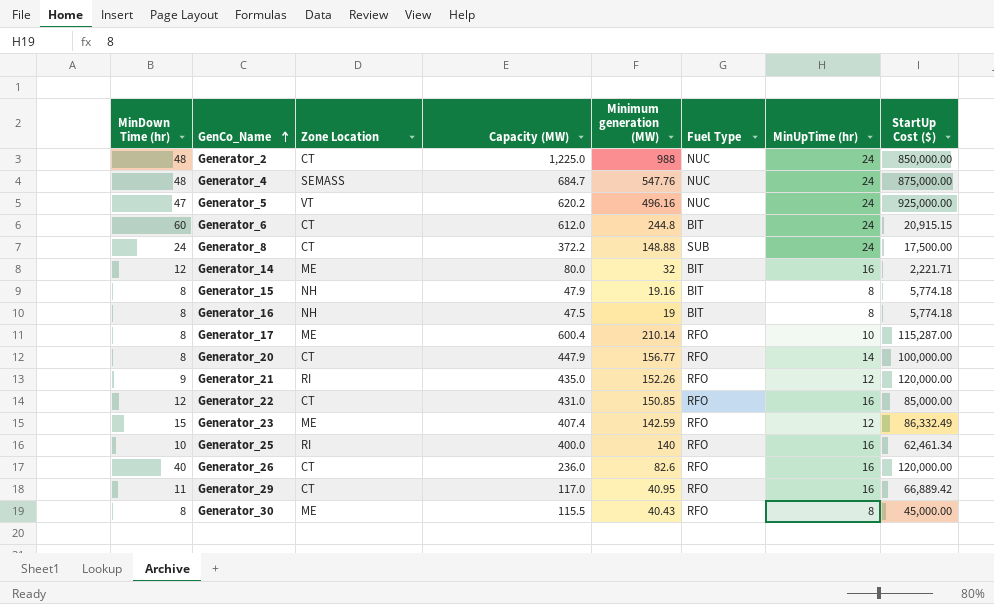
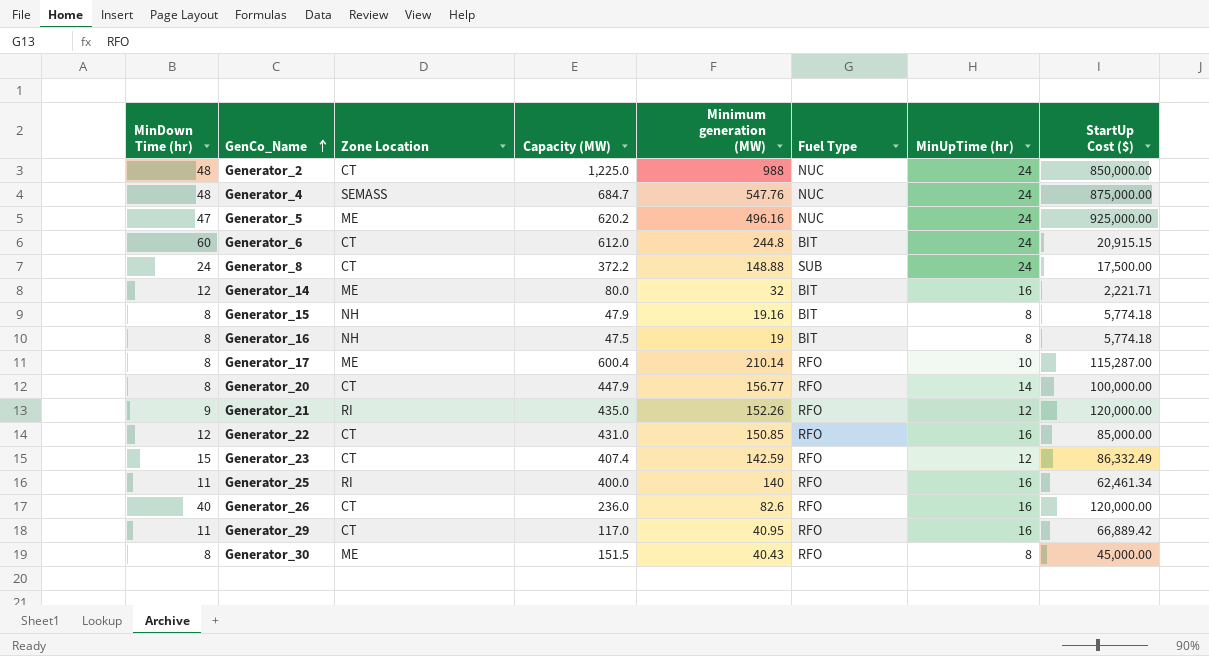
Generator_5 | Zone Location: VT -> ME
Generator_23 | Zone Location: ME -> CT
Generator_25 | MinDown Time (hr): 10 -> 11
Generator_30 | Capacity (MW): 115.5 -> 151.5

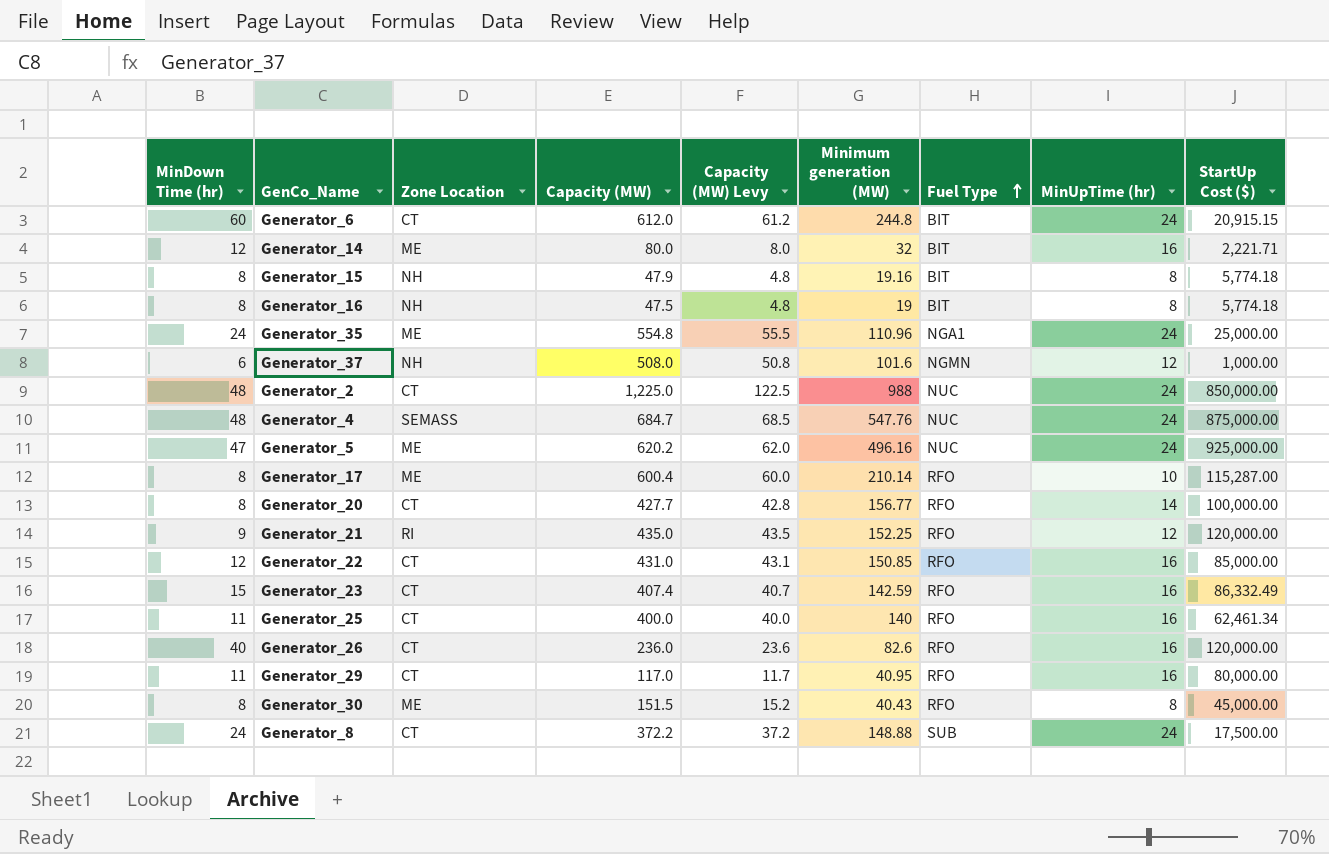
row order: GenCo_Name ascending -> Fuel Type ascending
column Capacity (MW) Levy | formula: none -> [Capacity (MW)] * 0.1
row Generator_35: none -> 24 | ME | 554.8 | 55.5 | 110.96 | NGA1 | 24 | 25,000.00
row Generator_37: none -> 6 | NH | 508.0 | 50.8 | 101.6 | NGMN | 12 | 1,000.00
Generator_20 | Capacity (MW): 447.9 -> 427.7
Generator_21 | Minimum generation (MW): 152.26 -> 152.25
Generator_23 | MinUpTime (hr): 12 -> 16
Generator_25 | Zone Location: RI -> CT
Generator_29 | StartUp Cost ($): 66,889.42 -> 80,000.00

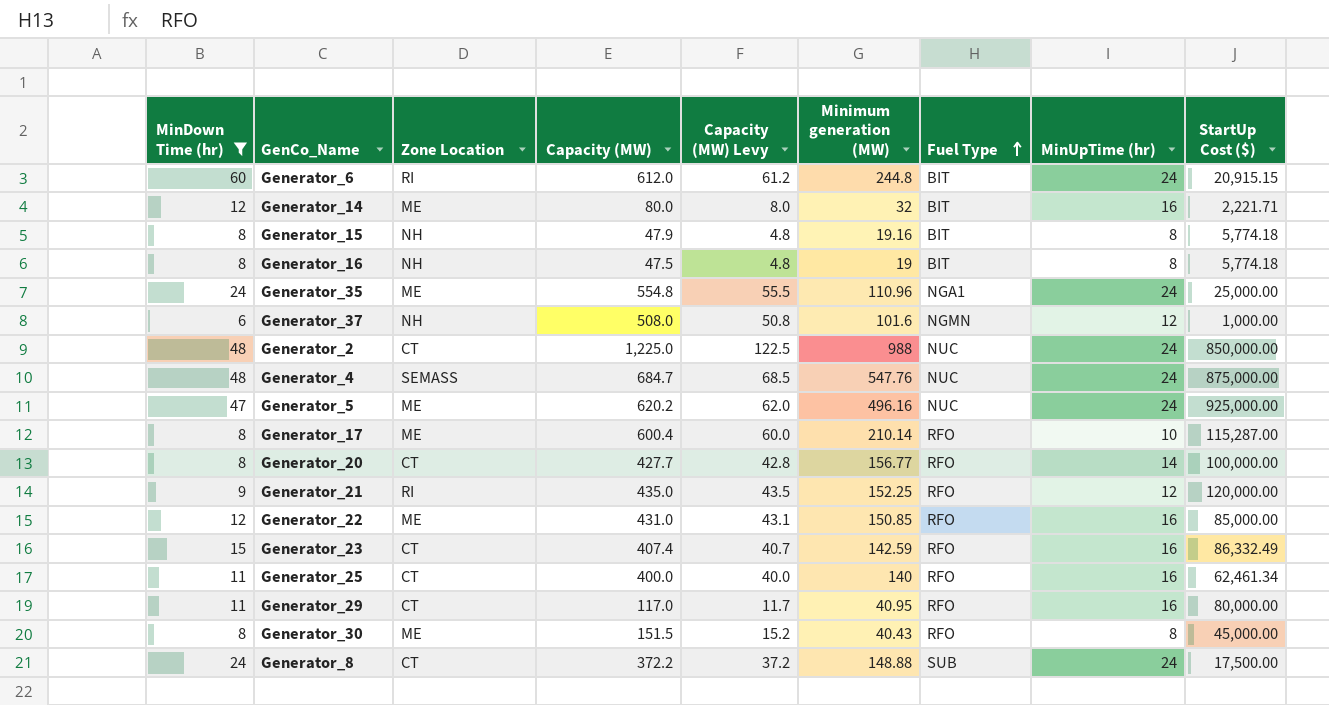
filter: none -> MinDown Time (hr) != 40
Generator_6 | Zone Location: CT -> RI
Generator_22 | Zone Location: CT -> ME

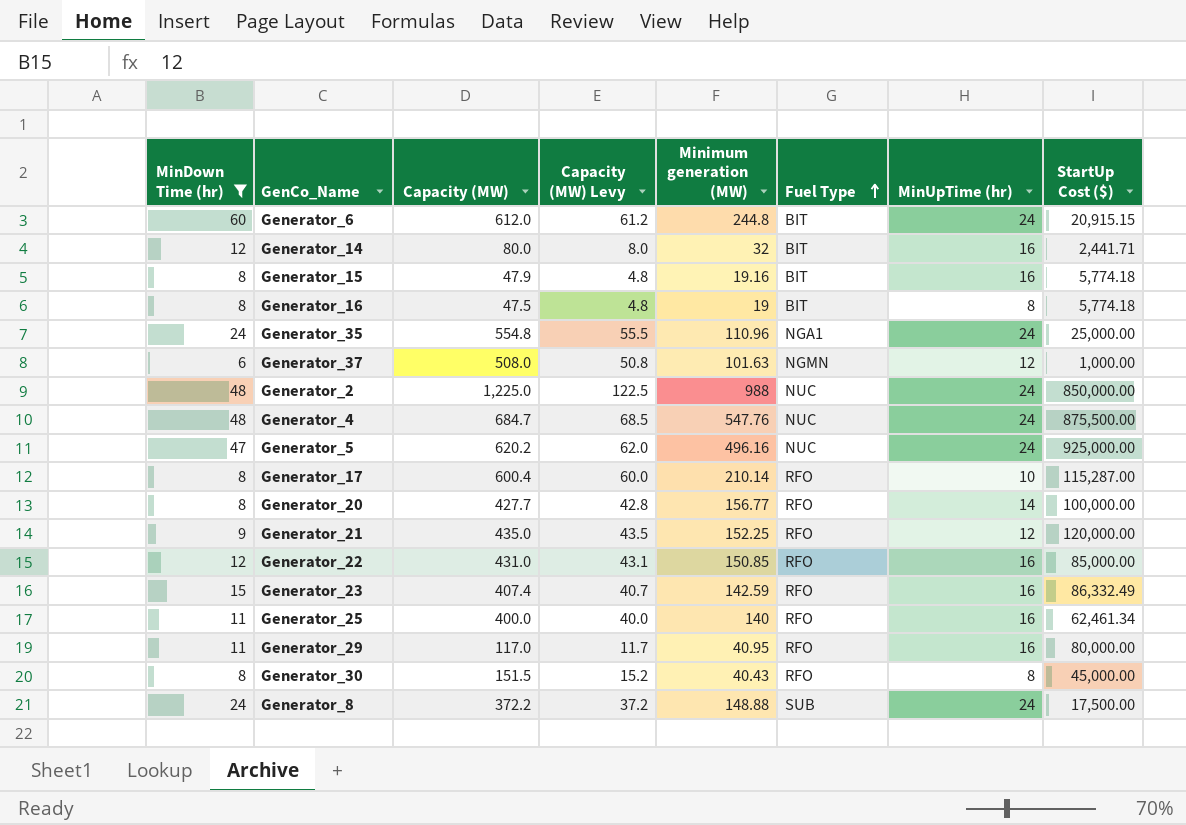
column Zone Location | position: 3 -> none
Generator_14 | StartUp Cost ($): 2,221.71 -> 2,441.71
Generator_15 | MinUpTime (hr): 8 -> 16
Generator_37 | Minimum generation (MW): 101.6 -> 101.63
Generator_4 | StartUp Cost ($): 875,000.00 -> 875,500.00

